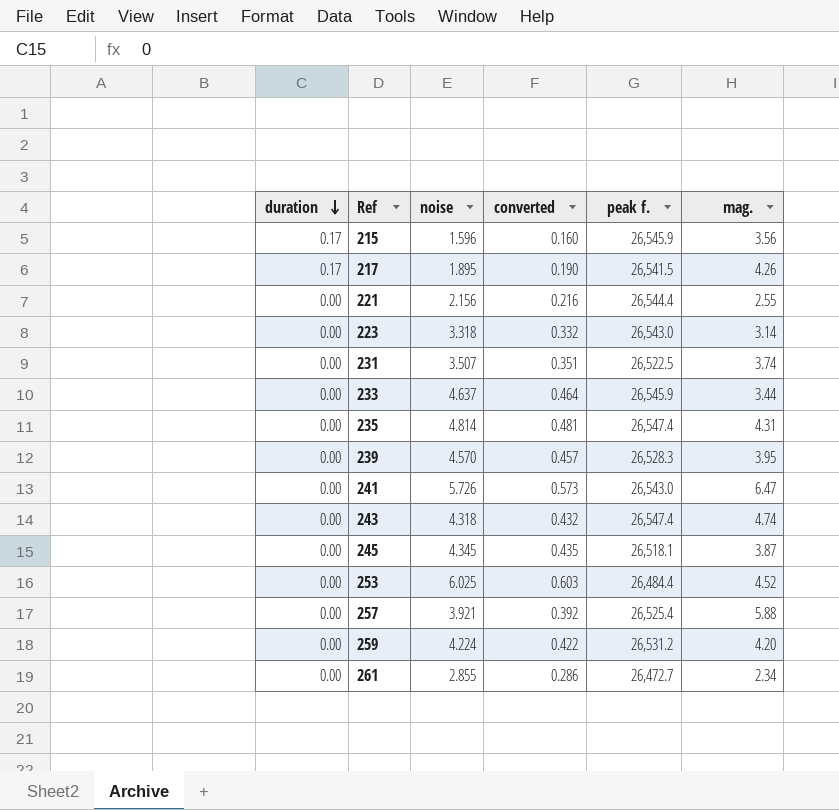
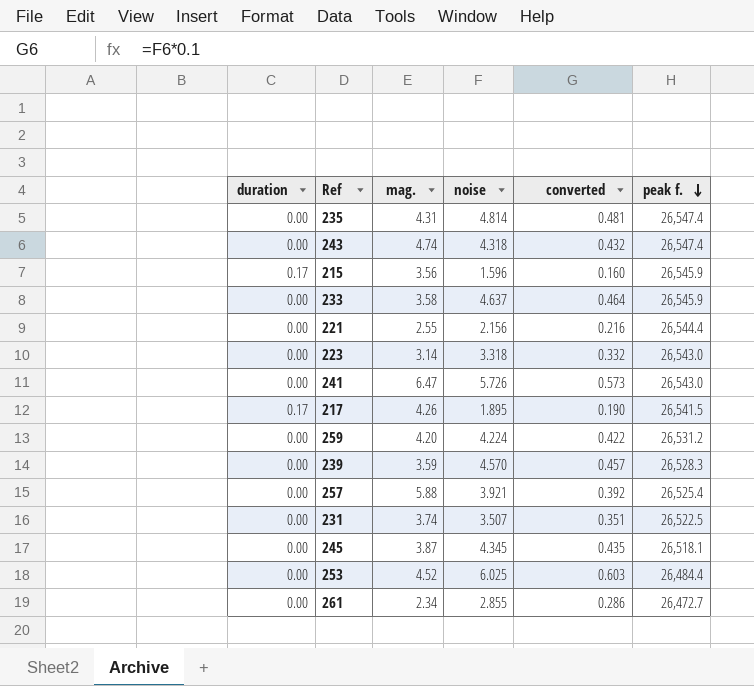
row order: duration descending -> peak f. descending
column mag. | position: 6 -> 3
233 | mag.: 3.44 -> 3.58
239 | mag.: 3.95 -> 3.59

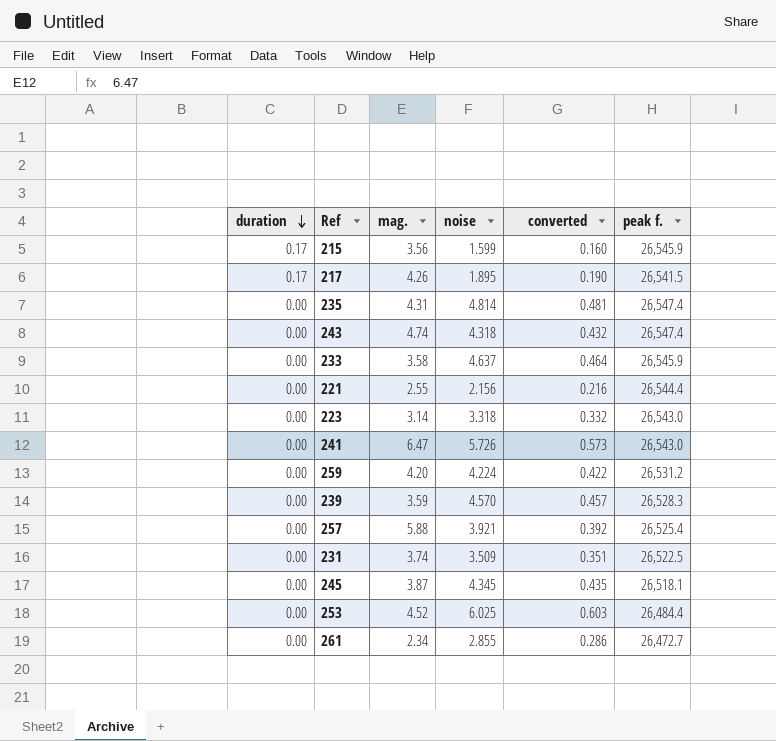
row order: peak f. descending -> duration descending
215 | noise: 1.596 -> 1.599
231 | noise: 3.507 -> 3.509

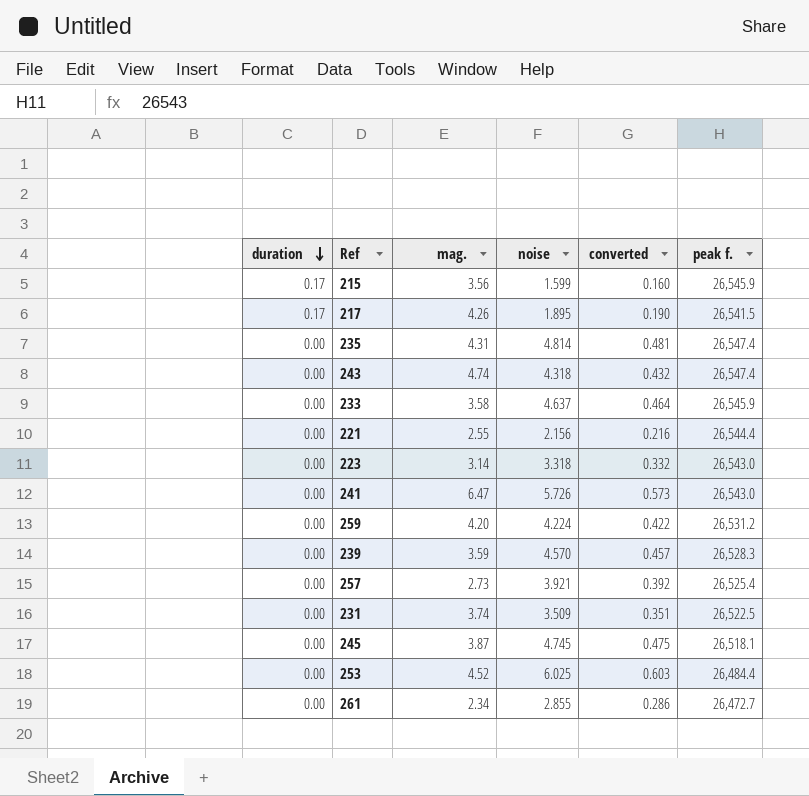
257 | mag.: 5.88 -> 2.73
245 | noise: 4.345 -> 4.745
245 | converted: 0.435 -> 0.475

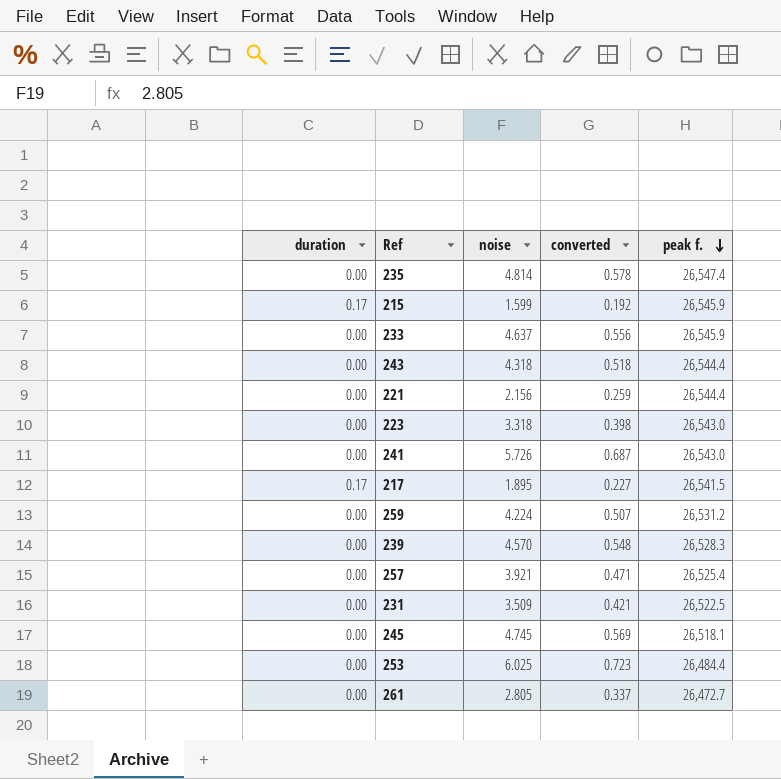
row order: duration descending -> peak f. descending
column mag. | position: 3 -> none
column converted | formula: [noise] * 0.1 -> [noise] * 0.12
243 | peak f.: 26,547.4 -> 26,544.4
261 | noise: 2.855 -> 2.805

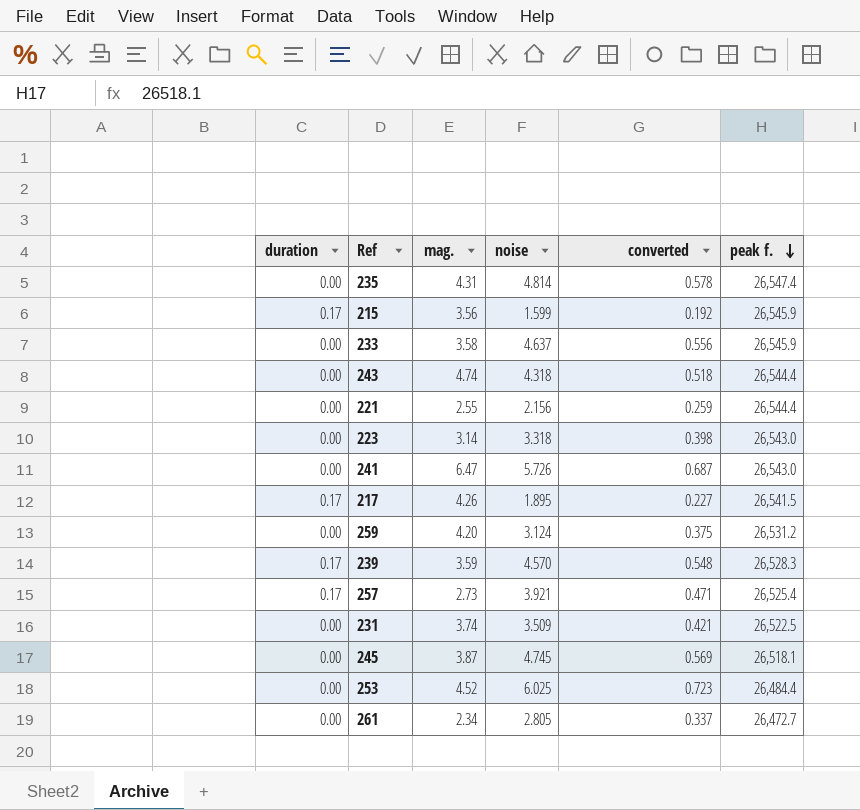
column mag. | position: none -> 3
259 | noise: 4.224 -> 3.124
259 | converted: 0.507 -> 0.375
239 | duration: 0.00 -> 0.17
257 | duration: 0.00 -> 0.17

